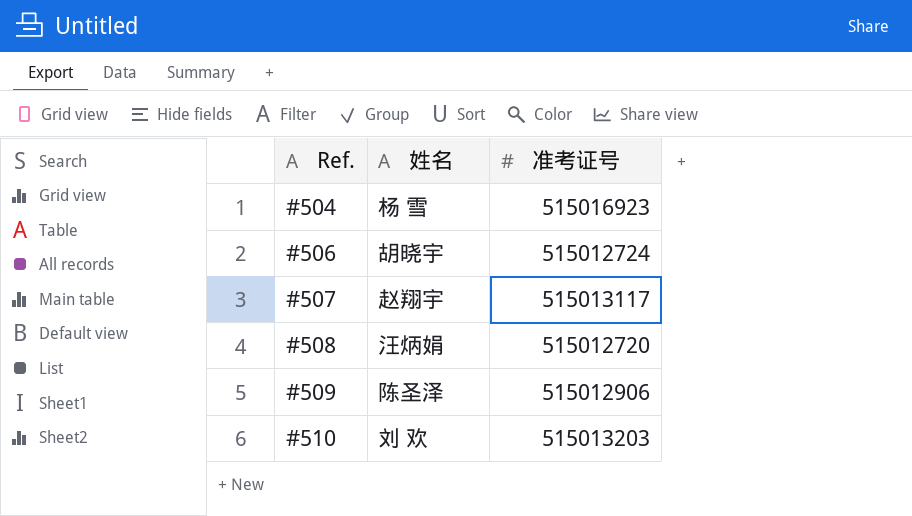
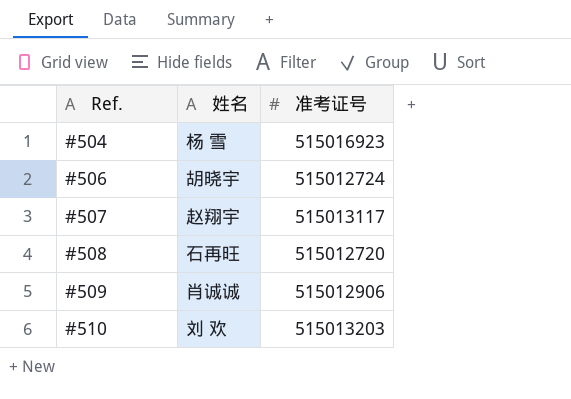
#508 | 姓名: 汪炳娟 -> 石再旺
#509 | 姓名: 陈圣泽 -> 肖诚诚

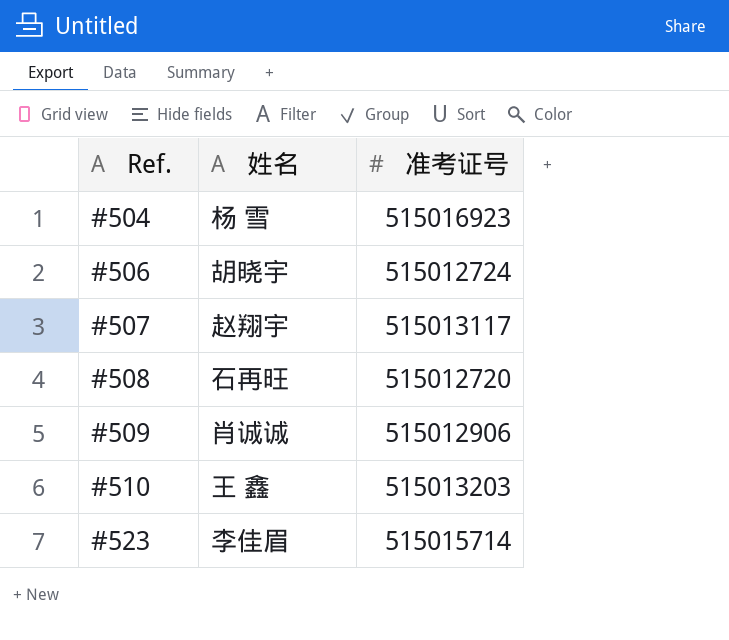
#510 | 姓名: 刘 欢 -> 王 鑫
row #523: none -> 李佳眉 | 515015714

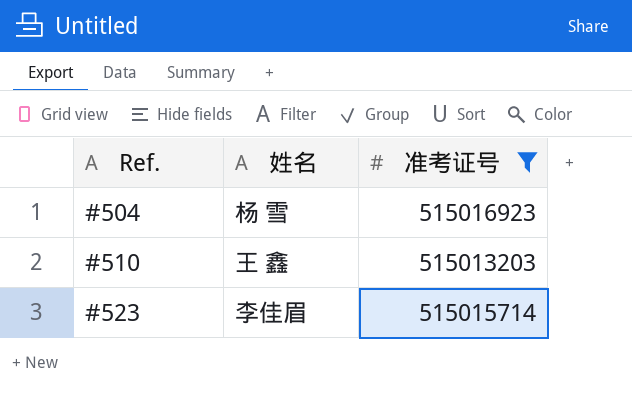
filter: none -> 准考证号 >= 515013203

